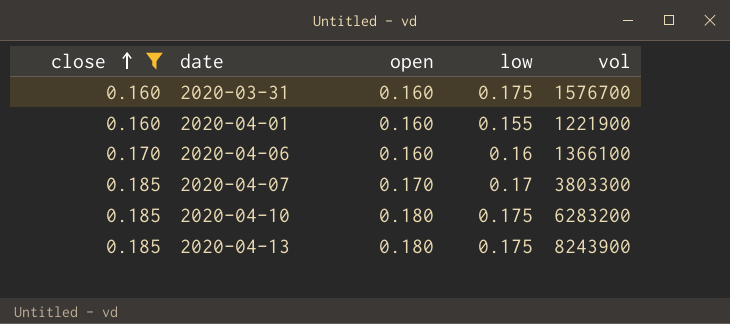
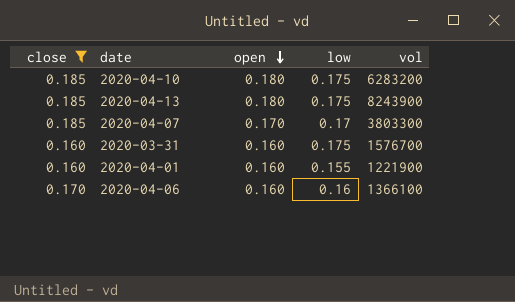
row order: close ascending -> open descending

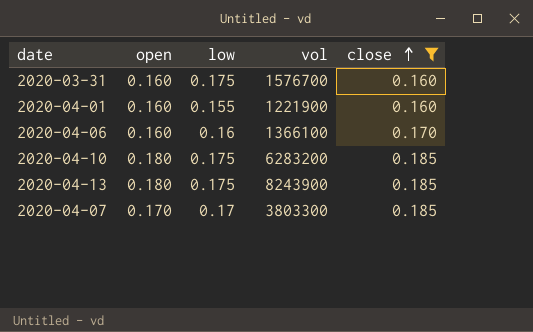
row order: open descending -> close ascending
column close | position: 1 -> 5

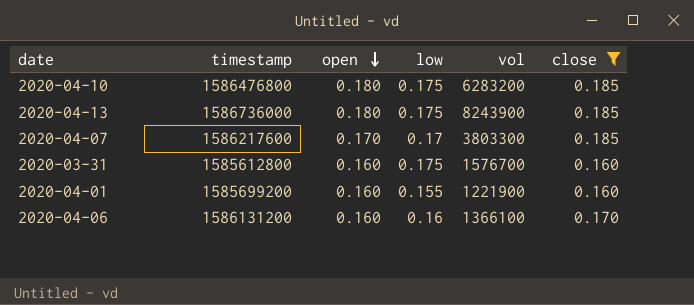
row order: close ascending -> open descending
column timestamp | position: none -> 2

